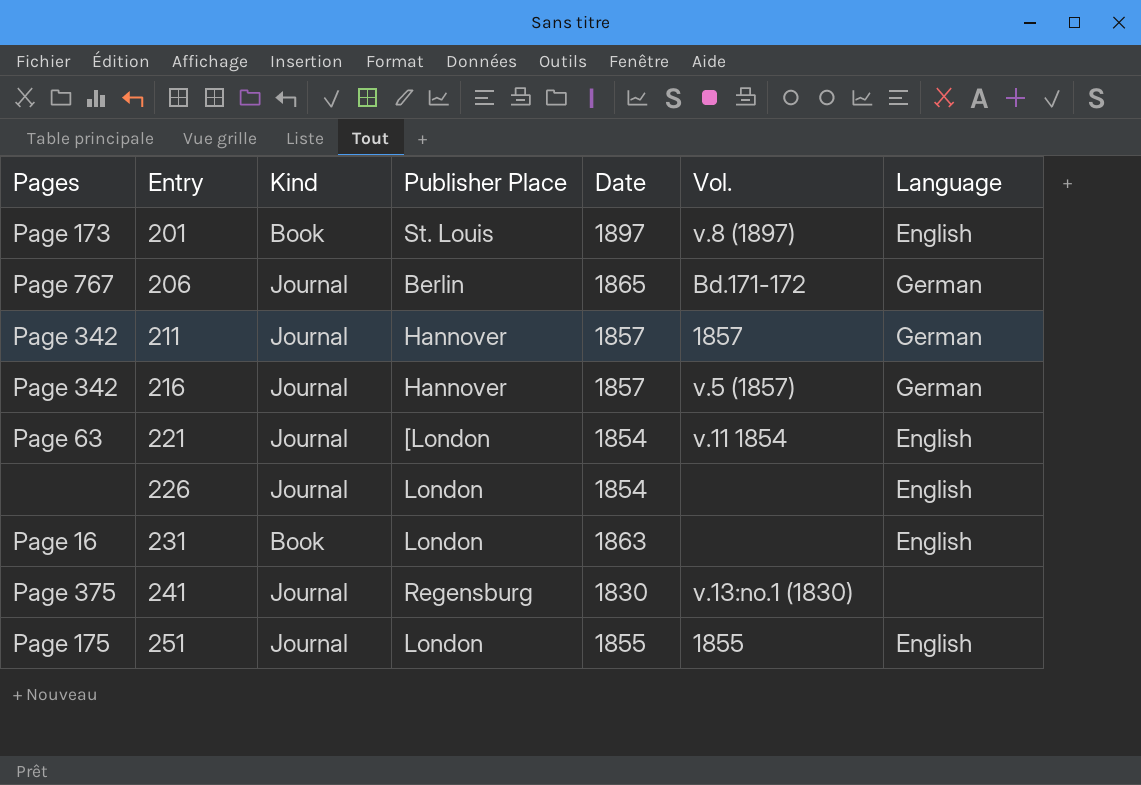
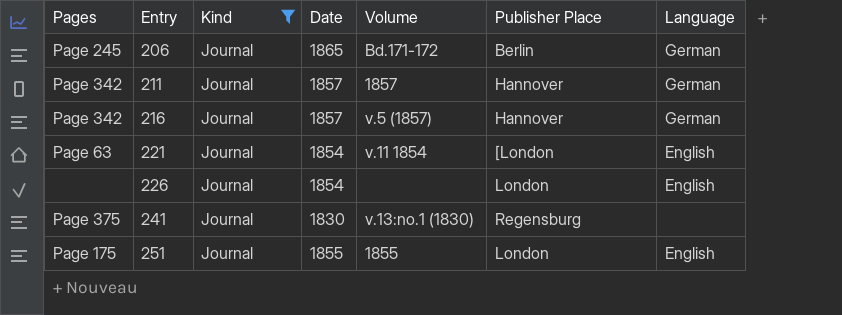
filter: none -> Kind = Journal
column name: Vol. -> Volume
column Publisher Place | position: 4 -> 6
206 | Pages: Page 767 -> Page 245

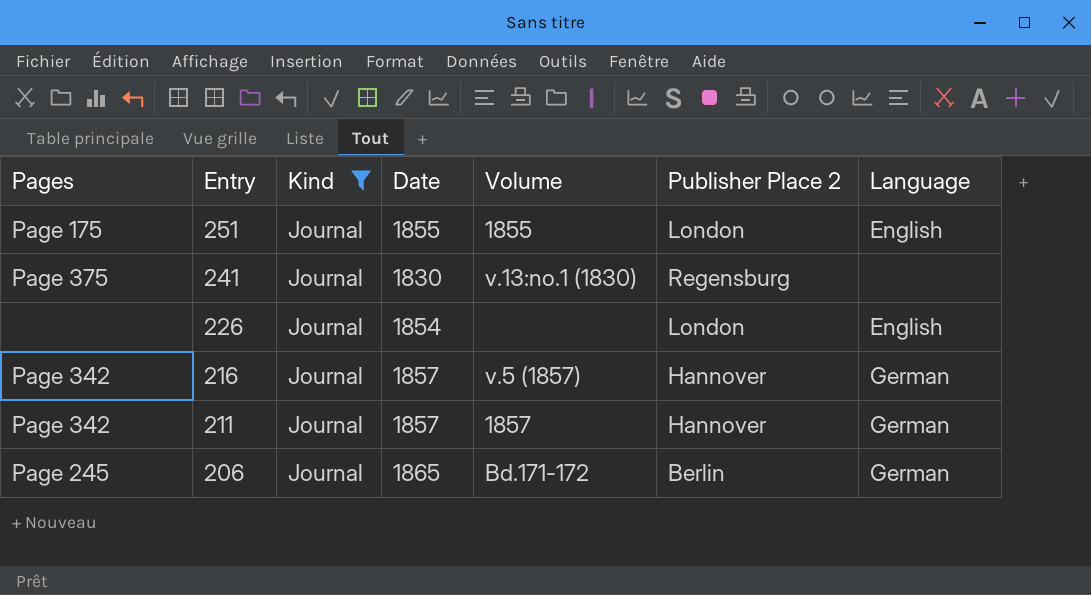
row order: Entry ascending -> Entry descending
column name: Publisher Place -> Publisher Place 2
row 221: Page 63 | Journal | 1854 | v.11 1854 | [London | English -> none

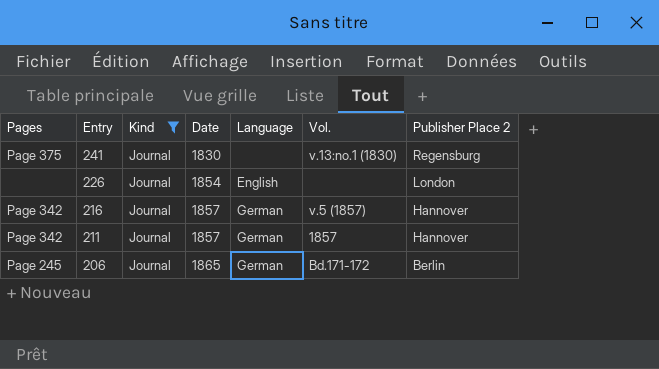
column Language | position: 7 -> 5
column name: Volume -> Vol.
row 251: Page 175 | Journal | 1855 | 1855 | London | English -> none

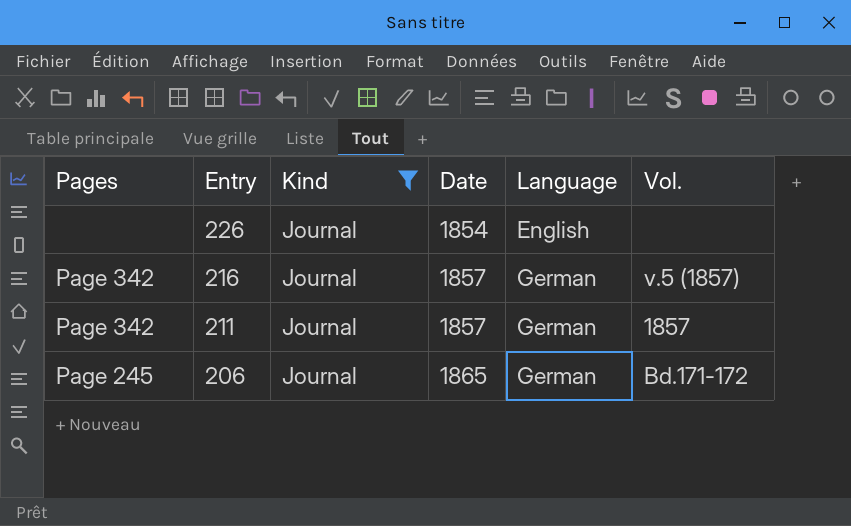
column Publisher Place 2 | position: 7 -> none
row 241: Page 375 | Journal | 1830 | none | v.13:no.1 (1830) | Regensburg -> none

